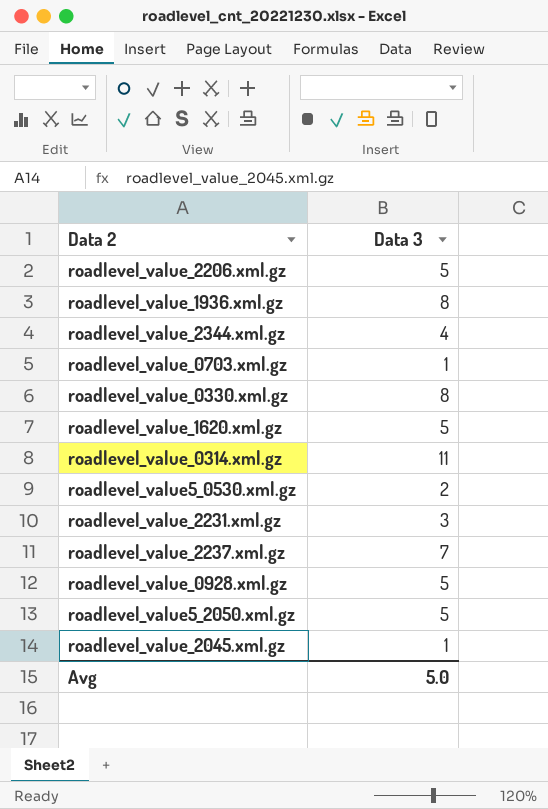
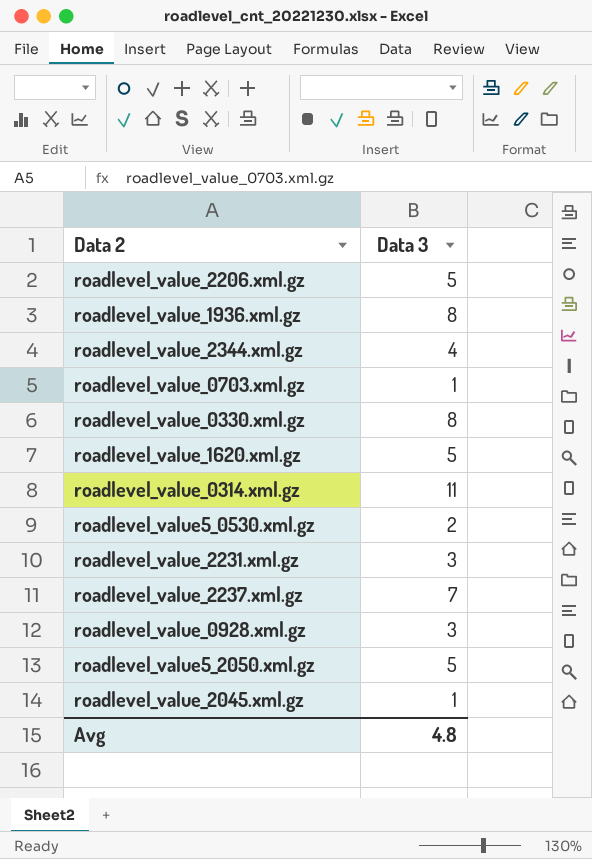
roadlevel_value_0928.xml.gz | Data 3: 5 -> 3
Avg | Data 3: 5.0 -> 4.8

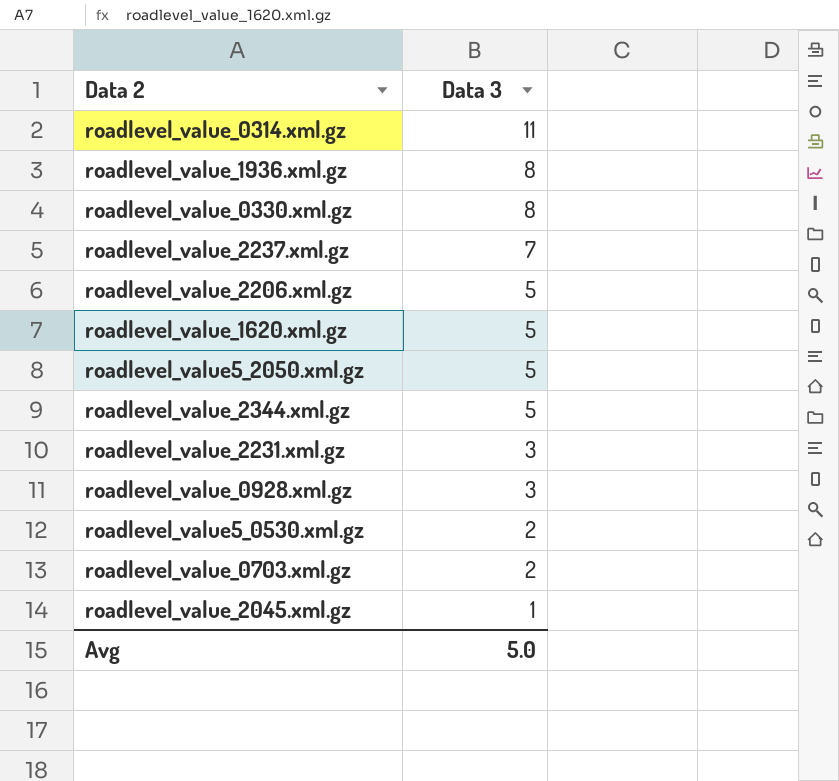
row order: none -> Data 3 descending
roadlevel_value_2344.xml.gz | Data 3: 4 -> 5
roadlevel_value_0703.xml.gz | Data 3: 1 -> 2
Avg | Data 3: 4.8 -> 5.0

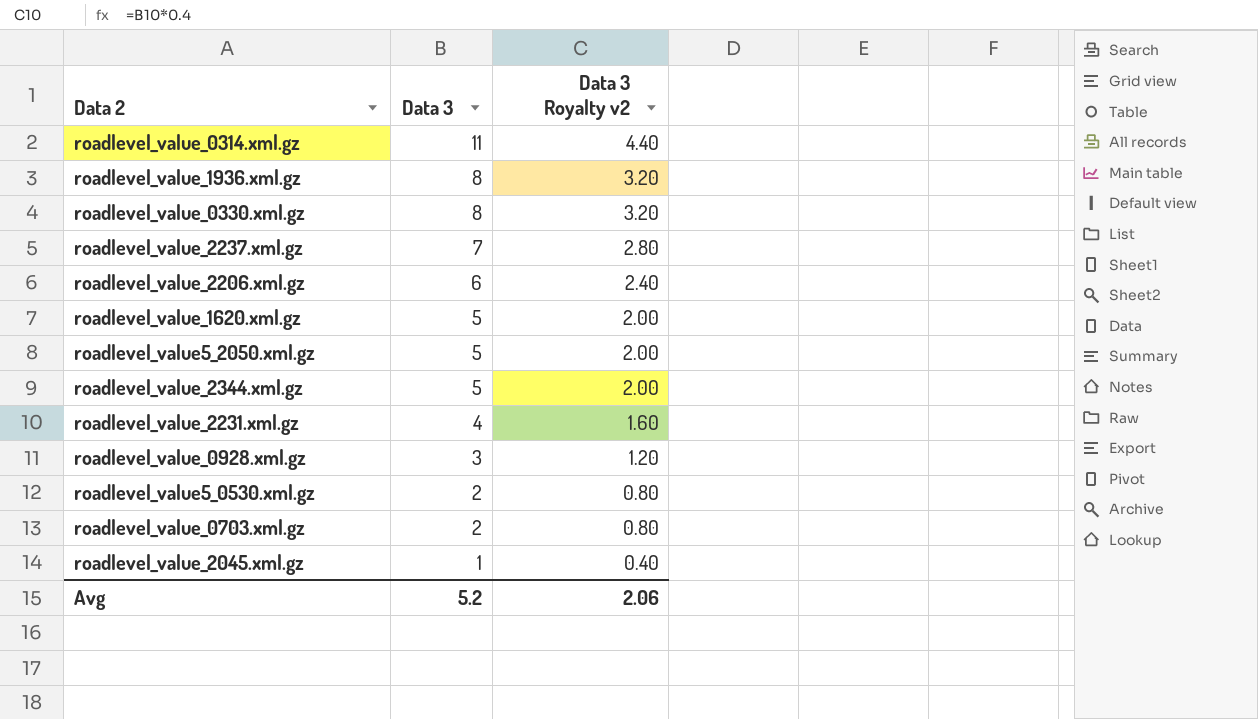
column Data 3 Royalty v2 | formula: none -> [Data 3] * 0.4
roadlevel_value_2206.xml.gz | Data 3: 5 -> 6
roadlevel_value_2231.xml.gz | Data 3: 3 -> 4
Avg | Data 3: 5.0 -> 5.2

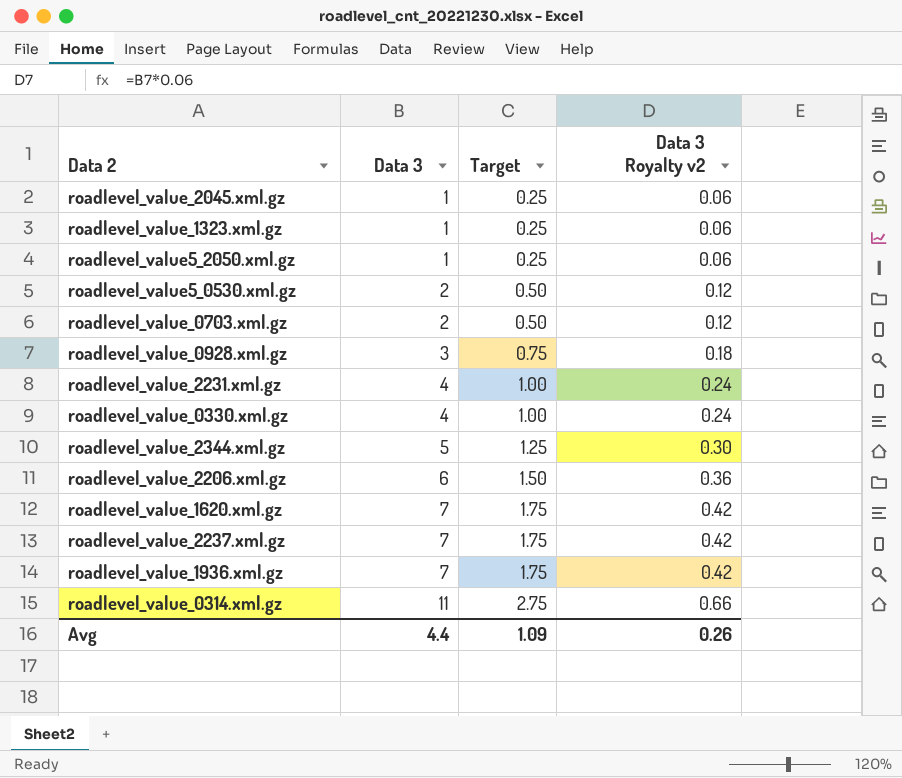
row order: Data 3 descending -> Data 3 ascending
column Target | formula: none -> [Data 3] * 0.25
column Data 3 Royalty v2 | formula: [Data 3] * 0.4 -> [Data 3] * 0.06
row roadlevel_value_1323.xml.gz: none -> 1 | 0.25 | 0.06
roadlevel_value5_2050.xml.gz | Data 3: 5 -> 1
roadlevel_value_0330.xml.gz | Data 3: 8 -> 4
roadlevel_value_1620.xml.gz | Data 3: 5 -> 7
roadlevel_value_1936.xml.gz | Data 3: 8 -> 7
Avg | Data 3: 5.2 -> 4.4
Avg | Data 3 Royalty v2: 2.06 -> 0.26

